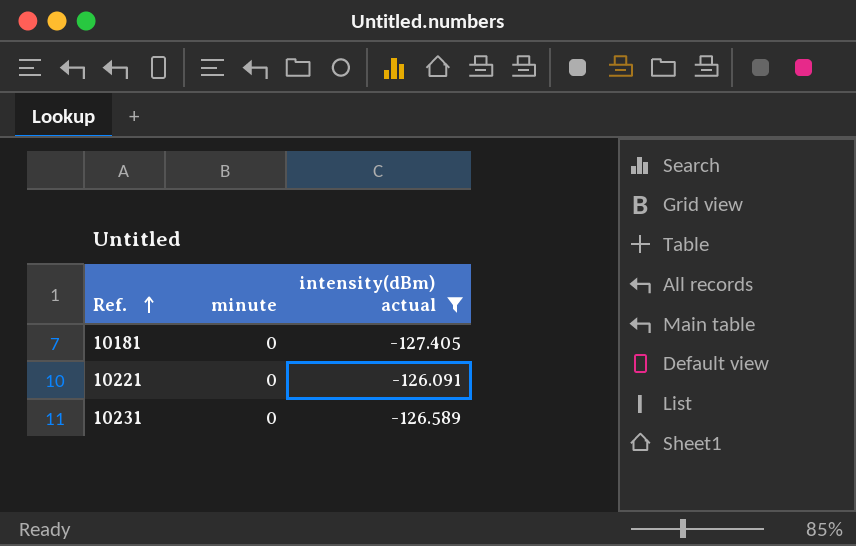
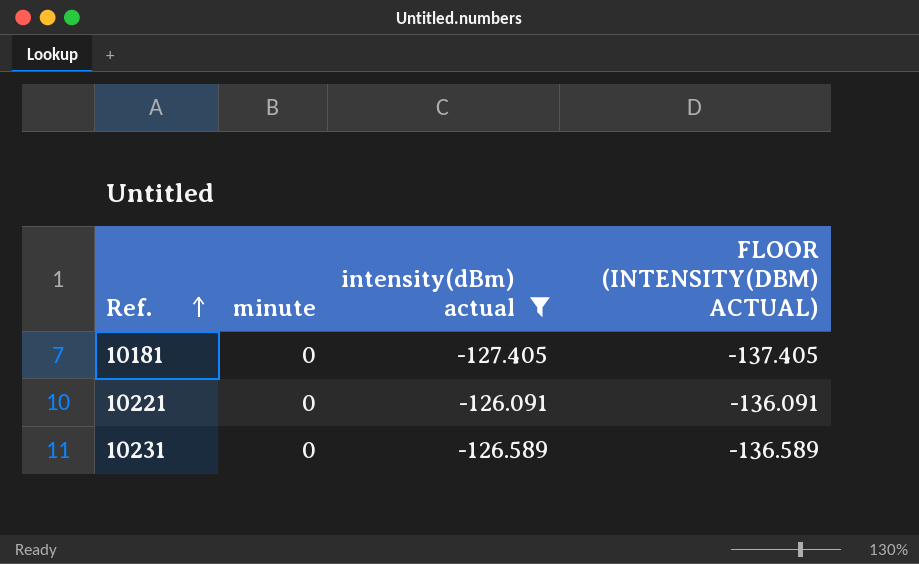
column FLOOR (INTENSITY(DBM) ACTUAL) | formula: none -> [intensity(dBm) actual] - 10

